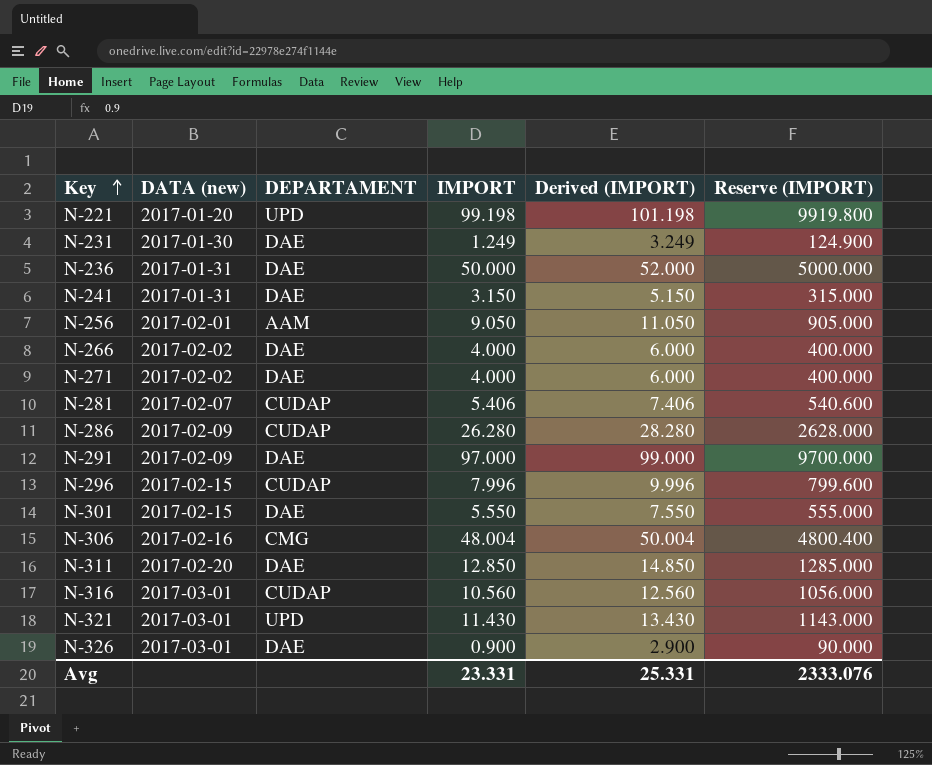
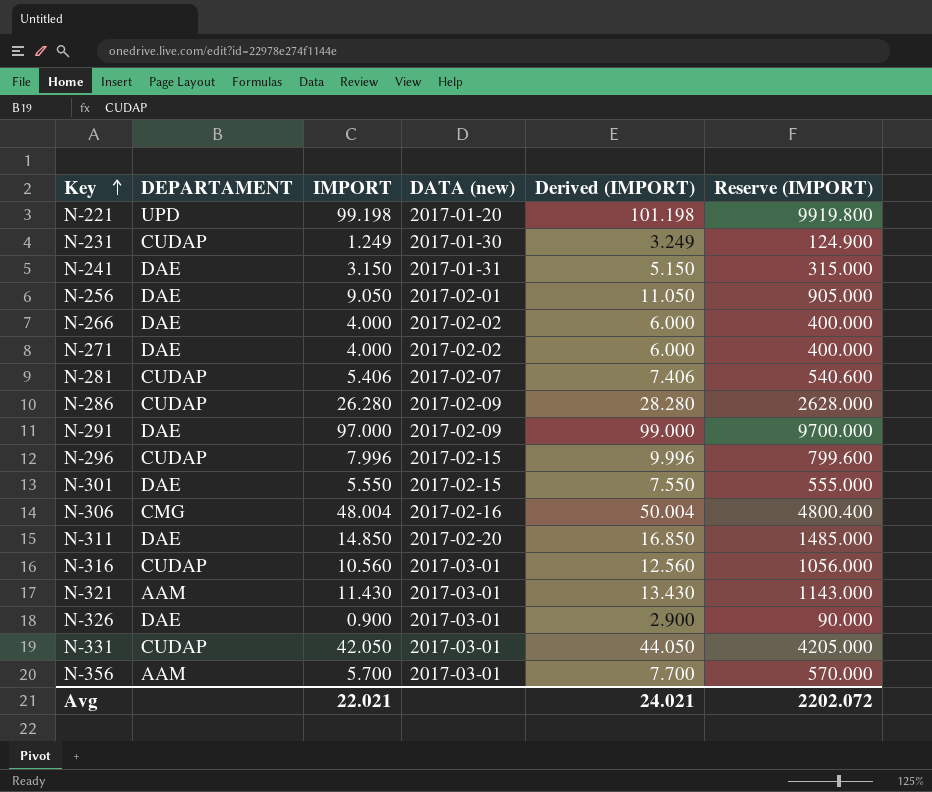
column DATA (new) | position: 2 -> 4
row N-236: 2017-01-31 | DAE | 50.000 | 52.000 | 5000.000 -> none
N-231 | DEPARTAMENT: DAE -> CUDAP
N-256 | DEPARTAMENT: AAM -> DAE
N-311 | IMPORT: 12.850 -> 14.850
N-311 | Derived (IMPORT): 14.850 -> 16.850
N-311 | Reserve (IMPORT): 1285.000 -> 1485.000
N-321 | DEPARTAMENT: UPD -> AAM
row N-331: none -> CUDAP | 42.050 | 2017-03-01 | 44.050 | 4205.000
row N-356: none -> AAM | 5.700 | 2017-03-01 | 7.700 | 570.000
Avg | IMPORT: 23.331 -> 22.021
Avg | Derived (IMPORT): 25.331 -> 24.021
Avg | Reserve (IMPORT): 2333.076 -> 2202.072

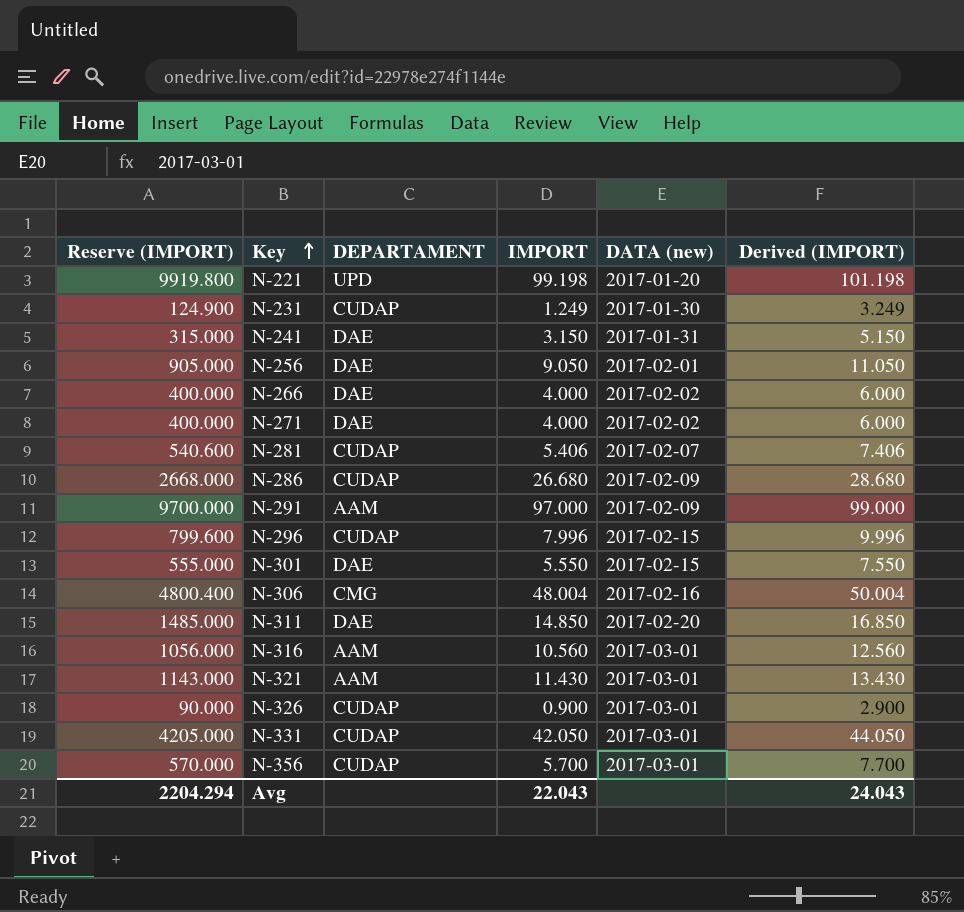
column Reserve (IMPORT) | position: 6 -> 1
N-286 | Reserve (IMPORT): 2628.000 -> 2668.000
N-286 | IMPORT: 26.280 -> 26.680
N-286 | Derived (IMPORT): 28.280 -> 28.680
N-291 | DEPARTAMENT: DAE -> AAM
N-316 | DEPARTAMENT: CUDAP -> AAM
N-326 | DEPARTAMENT: DAE -> CUDAP
N-356 | DEPARTAMENT: AAM -> CUDAP
Avg | Reserve (IMPORT): 2202.072 -> 2204.294
Avg | IMPORT: 22.021 -> 22.043
Avg | Derived (IMPORT): 24.021 -> 24.043

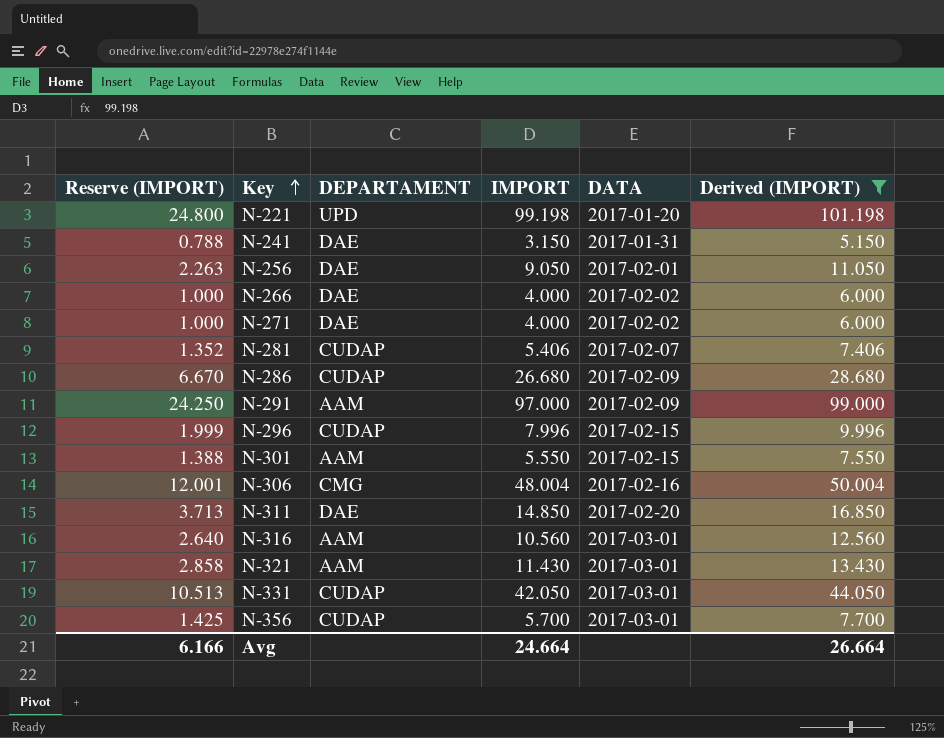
filter: none -> Derived (IMPORT) >= 5.150
column Reserve (IMPORT) | formula: [IMPORT] * 100 -> [IMPORT] * 0.25
column name: DATA (new) -> DATA
N-301 | DEPARTAMENT: DAE -> AAM
Avg | Reserve (IMPORT): 2204.294 -> 6.166
Avg | IMPORT: 22.043 -> 24.664
Avg | Derived (IMPORT): 24.043 -> 26.664

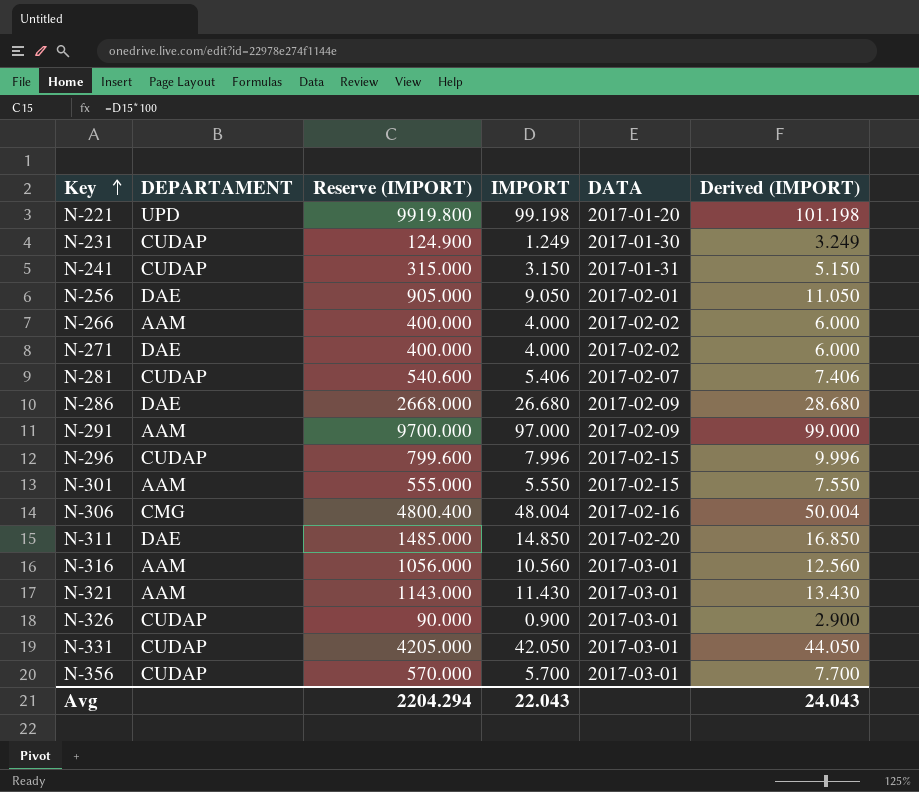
filter: Derived (IMPORT) >= 5.150 -> none
column Reserve (IMPORT) | formula: [IMPORT] * 0.25 -> [IMPORT] * 100
column Reserve (IMPORT) | position: 1 -> 3
N-241 | DEPARTAMENT: DAE -> CUDAP
N-266 | DEPARTAMENT: DAE -> AAM
N-286 | DEPARTAMENT: CUDAP -> DAE
Avg | Reserve (IMPORT): 6.166 -> 2204.294
Avg | IMPORT: 24.664 -> 22.043
Avg | Derived (IMPORT): 26.664 -> 24.043

